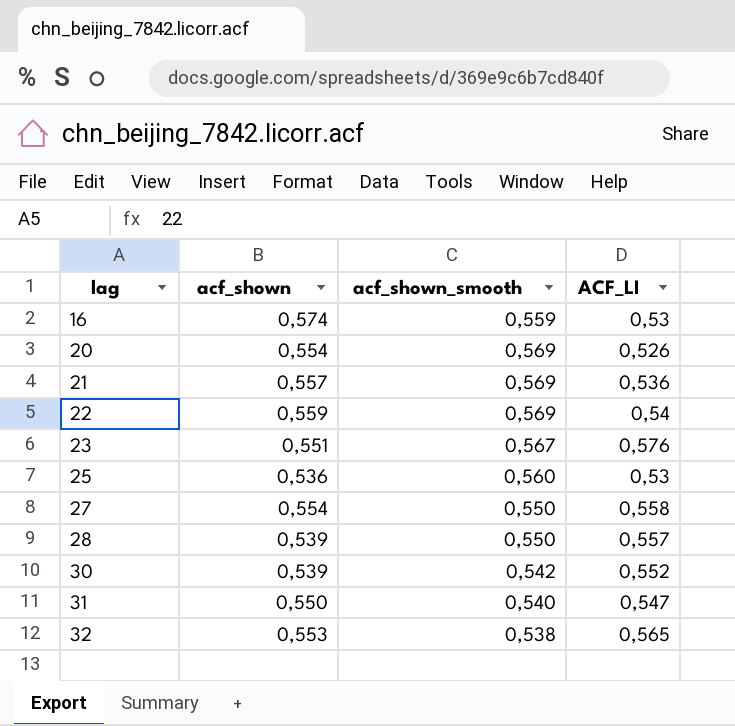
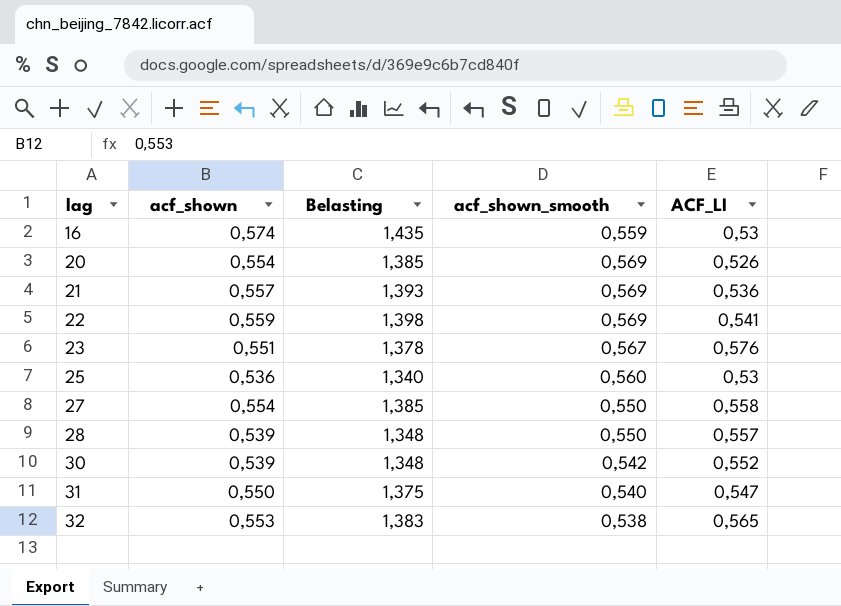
column Belasting | formula: none -> [acf_shown] * 2,5
22 | ACF_LI: 0,54 -> 0,541

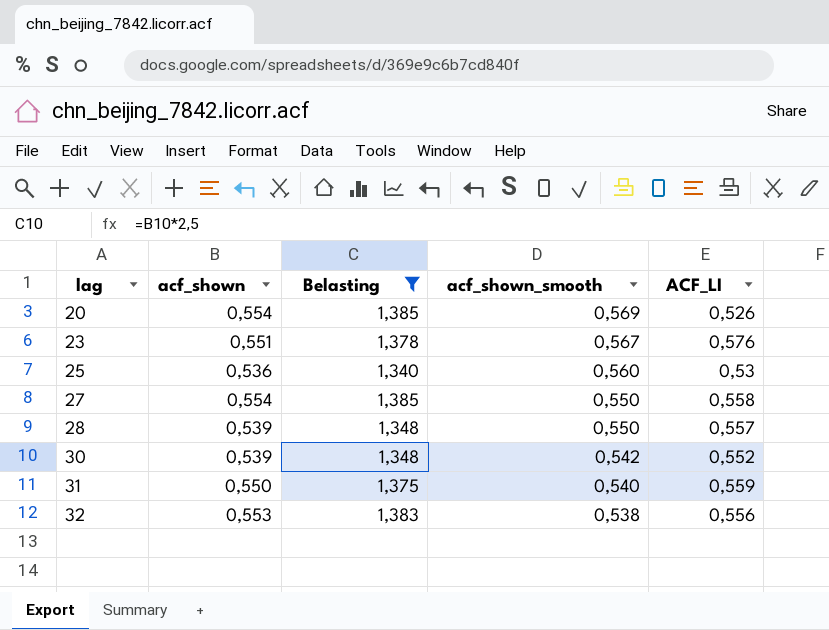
filter: none -> Belasting <= 1,385
31 | ACF_LI: 0,547 -> 0,559
32 | ACF_LI: 0,565 -> 0,556

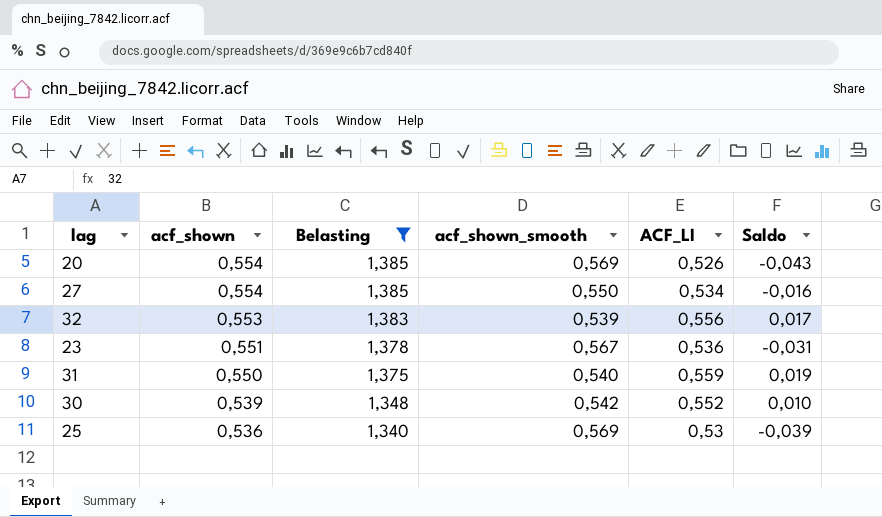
row order: lag ascending -> acf_shown descending
column Saldo | formula: none -> [ACF_LI] - [acf_shown_smooth]
row 28: 0,539 | 1,348 | 0,550 | 0,557 -> none
27 | ACF_LI: 0,558 -> 0,534
32 | acf_shown_smooth: 0,538 -> 0,539
23 | ACF_LI: 0,576 -> 0,536
25 | acf_shown_smooth: 0,560 -> 0,569

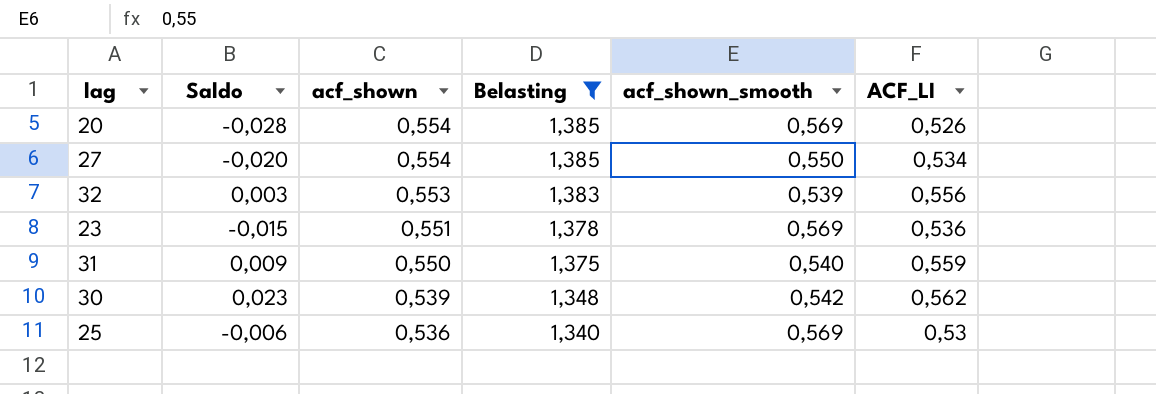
column Saldo | formula: [ACF_LI] - [acf_shown_smooth] -> [ACF_LI] - [acf_shown]
column Saldo | position: 6 -> 2
23 | acf_shown_smooth: 0,567 -> 0,569
30 | ACF_LI: 0,552 -> 0,562

